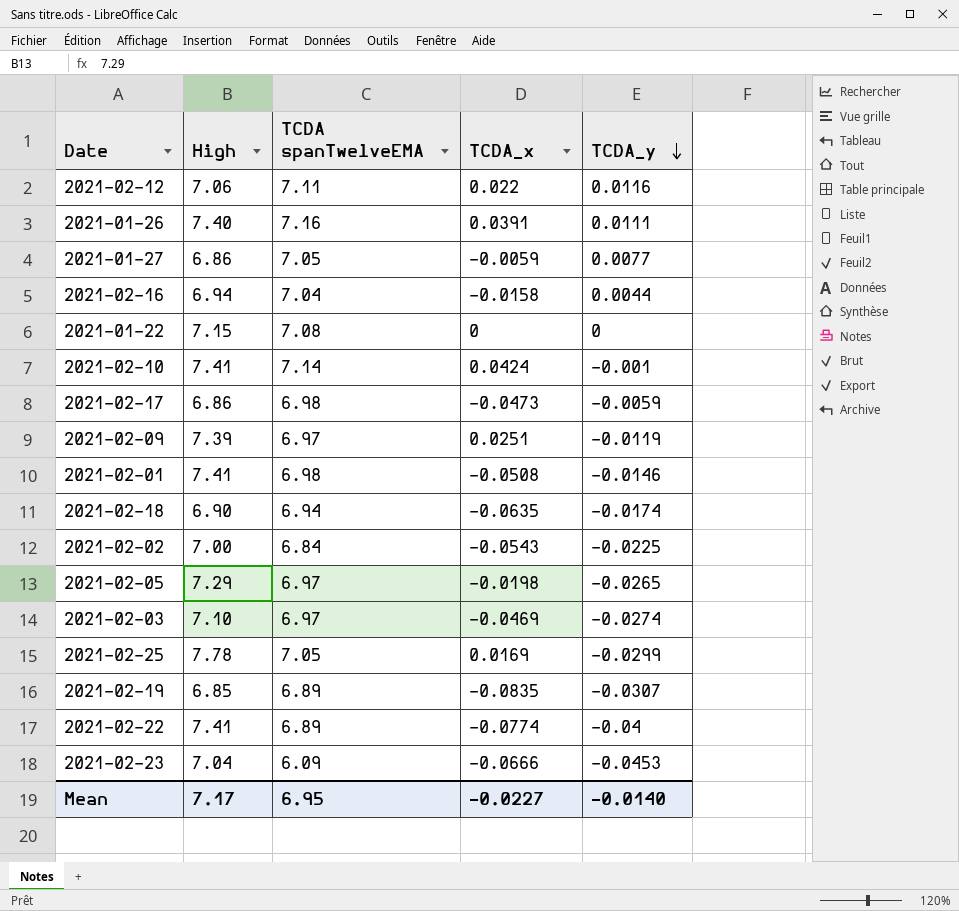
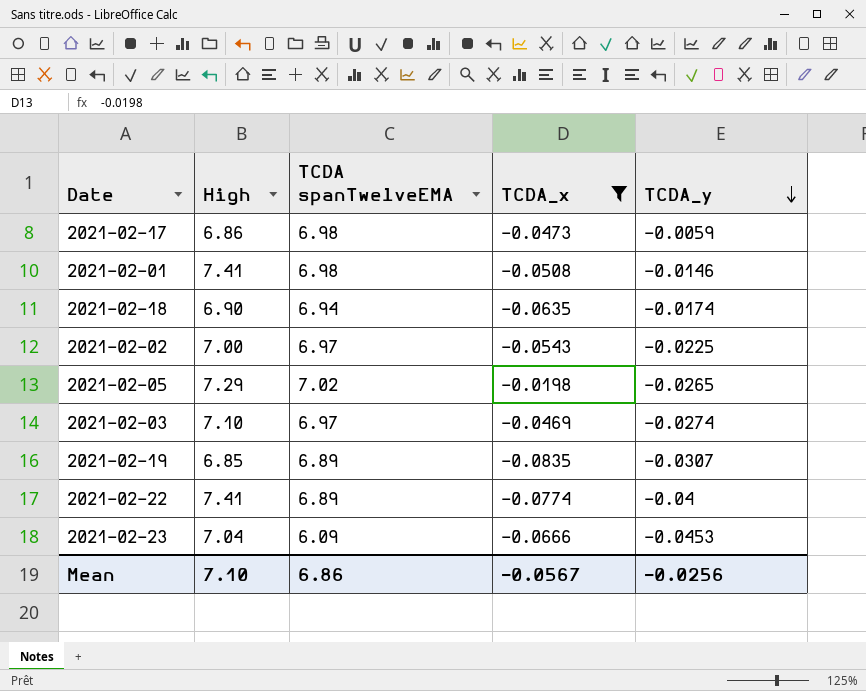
filter: none -> TCDA_x <= -0.0198
2021-02-02 | TCDA spanTwelveEMA: 6.84 -> 6.97
2021-02-05 | TCDA spanTwelveEMA: 6.97 -> 7.02
Mean | High: 7.17 -> 7.10
Mean | TCDA spanTwelveEMA: 6.95 -> 6.86
Mean | TCDA_x: -0.0227 -> -0.0567
Mean | TCDA_y: -0.0140 -> -0.0256

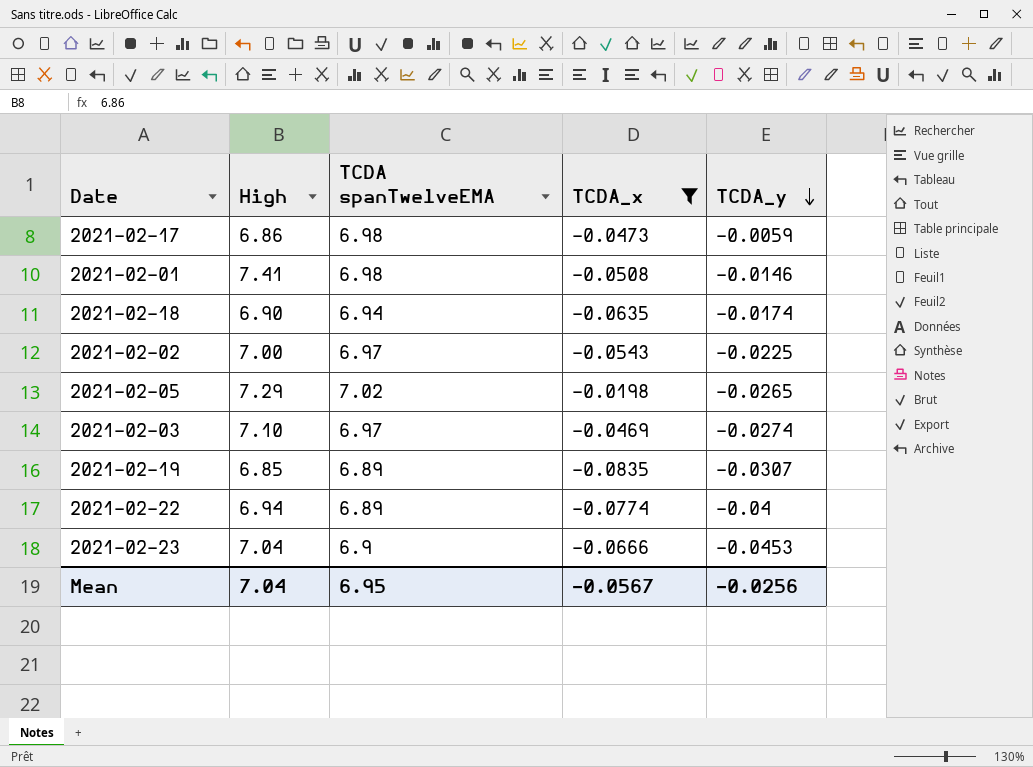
2021-02-22 | High: 7.41 -> 6.94
2021-02-23 | TCDA spanTwelveEMA: 6.09 -> 6.9
Mean | High: 7.10 -> 7.04
Mean | TCDA spanTwelveEMA: 6.86 -> 6.95

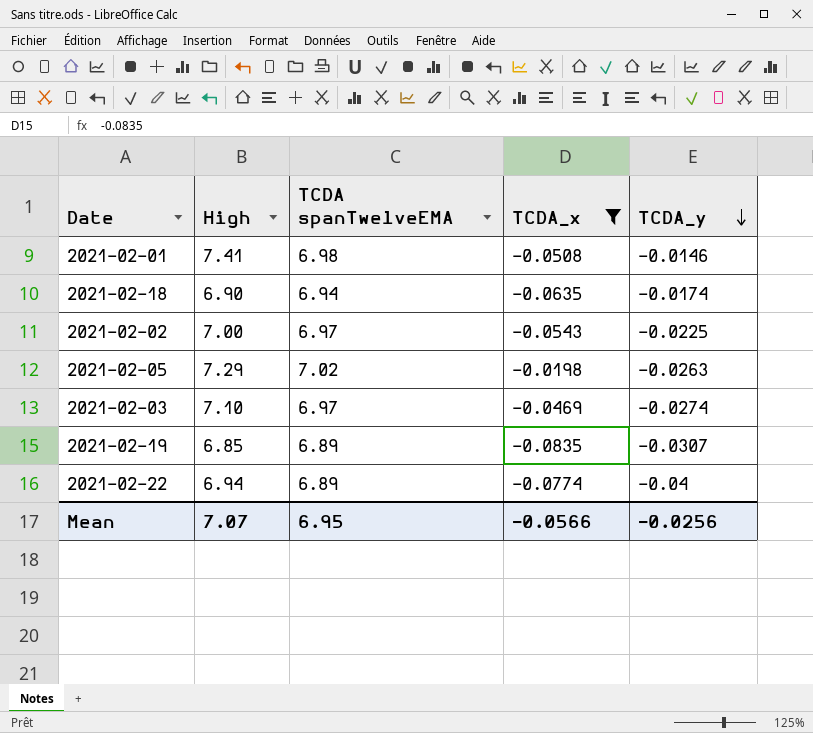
row 2021-02-17: 6.86 | 6.98 | -0.0473 | -0.0059 -> none
row 2021-02-23: 7.04 | 6.9 | -0.0666 | -0.0453 -> none
2021-02-05 | TCDA_y: -0.0265 -> -0.0263
Mean | High: 7.04 -> 7.07
Mean | TCDA_x: -0.0567 -> -0.0566

